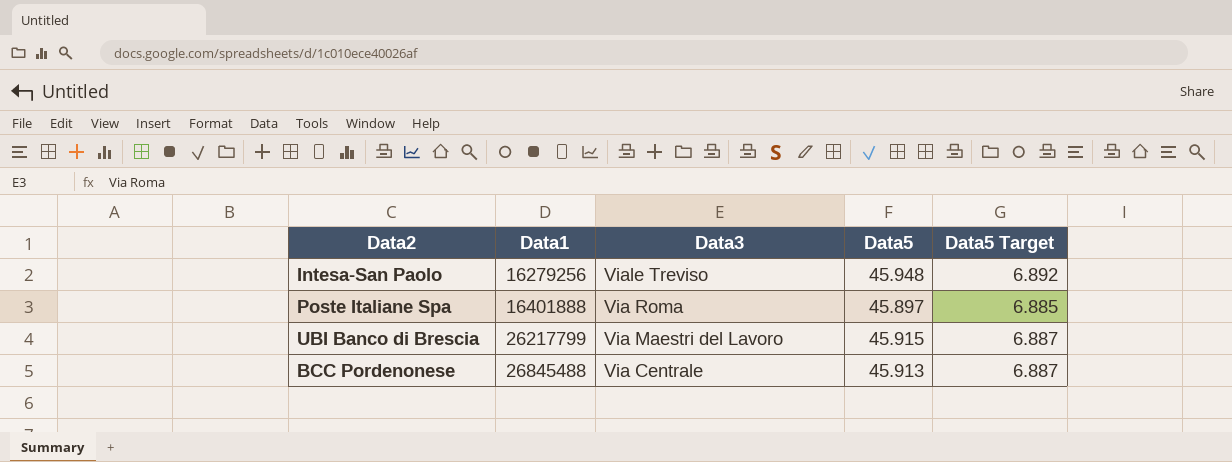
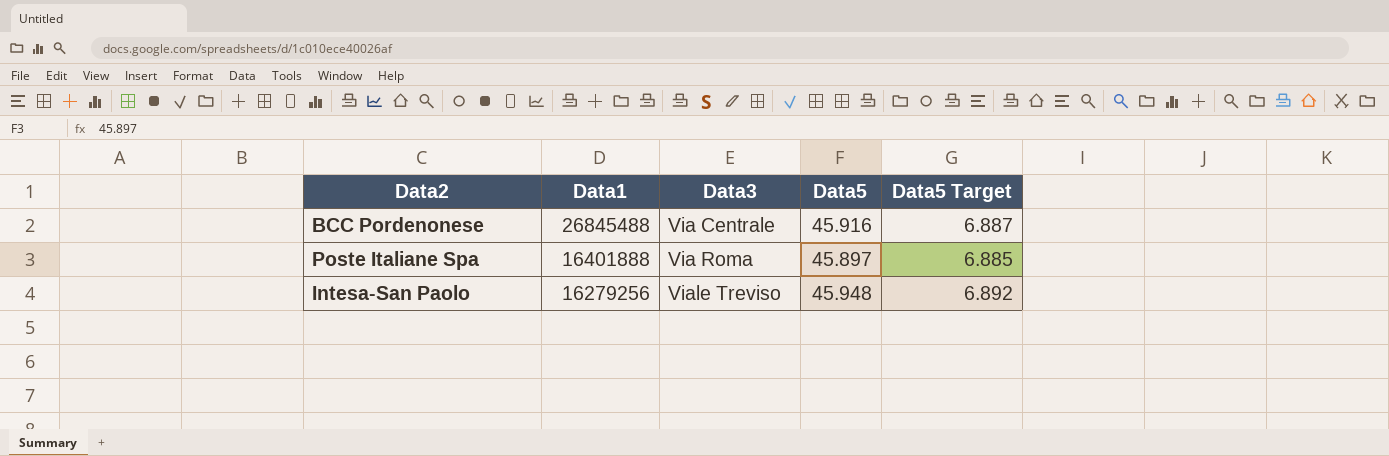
row order: Data1 ascending -> Data1 descending
row UBI Banco di Brescia: 26217799 | Via Maestri del Lavoro | 45.915 | 6.887 -> none
BCC Pordenonese | Data5: 45.913 -> 45.916

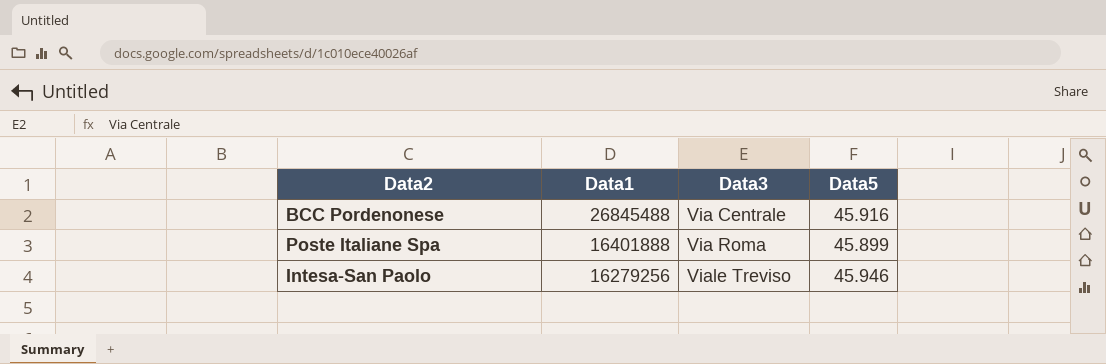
column Data5 Target | formula: [Data5] * 0.15 -> none
Poste Italiane Spa | Data5: 45.897 -> 45.899
Intesa-San Paolo | Data5: 45.948 -> 45.946

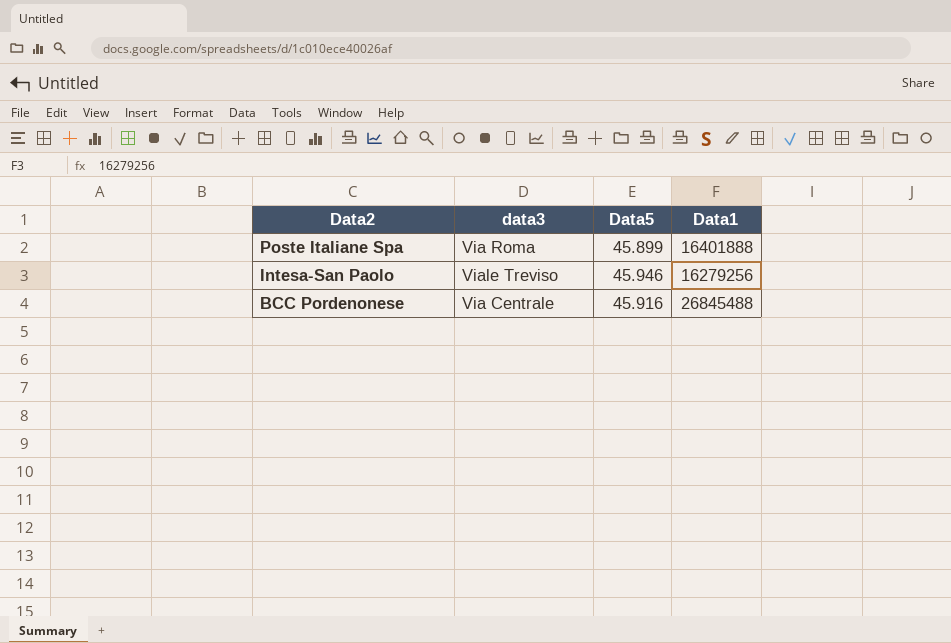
row order: Data1 descending -> Data2 descending
column name: Data3 -> data3
column Data1 | position: 2 -> 4

